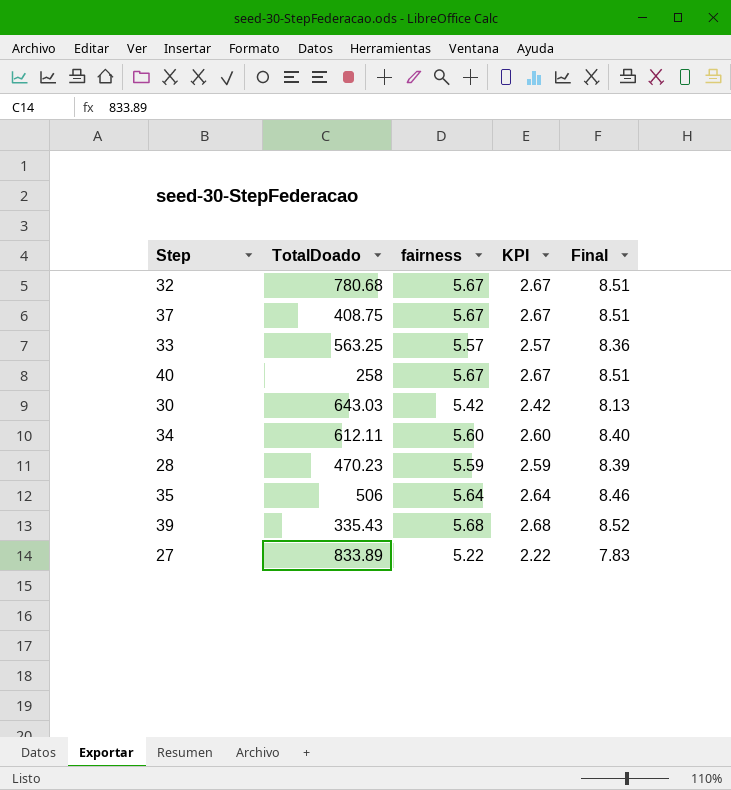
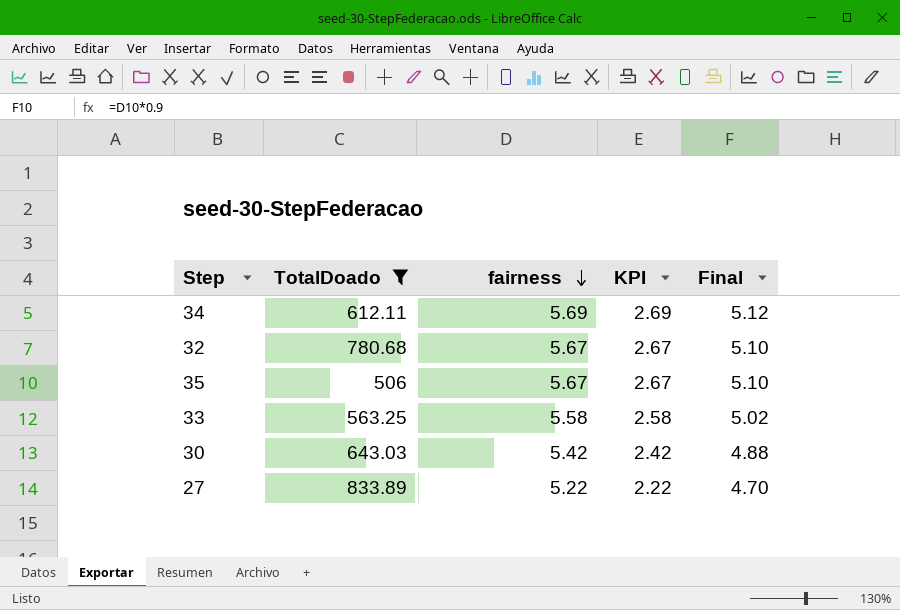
filter: none -> TotalDoado >= 506
row order: none -> fairness descending
column Final | formula: [fairness] * 1.5 -> [fairness] * 0.9
34 | fairness: 5.60 -> 5.69
34 | KPI: 2.60 -> 2.69
35 | fairness: 5.64 -> 5.67
35 | KPI: 2.64 -> 2.67
33 | fairness: 5.57 -> 5.58
33 | KPI: 2.57 -> 2.58

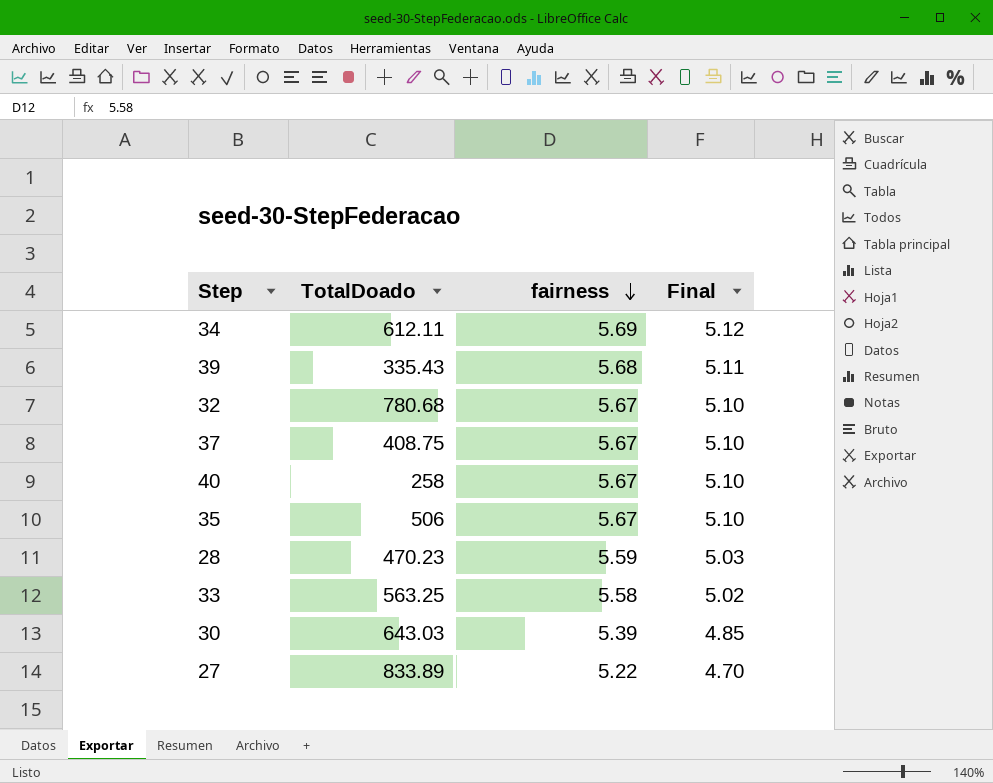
filter: TotalDoado >= 506 -> none
column KPI | formula: [fairness] - 3 -> none
30 | fairness: 5.42 -> 5.39
30 | Final: 4.88 -> 4.85

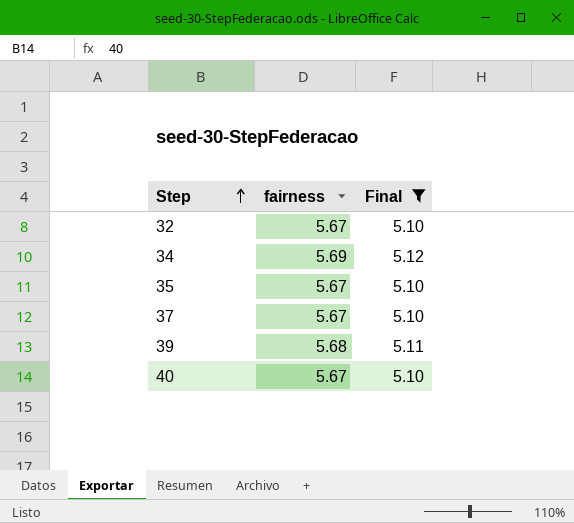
filter: none -> Final >= 5.10
row order: fairness descending -> Step ascending
column TotalDoado | position: 2 -> none

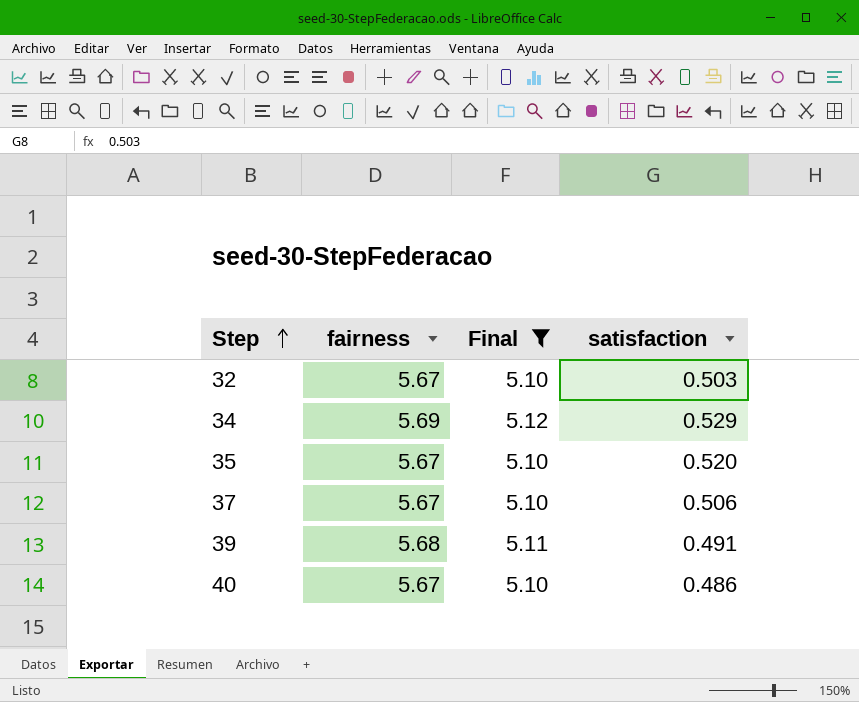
column satisfaction | position: none -> 4

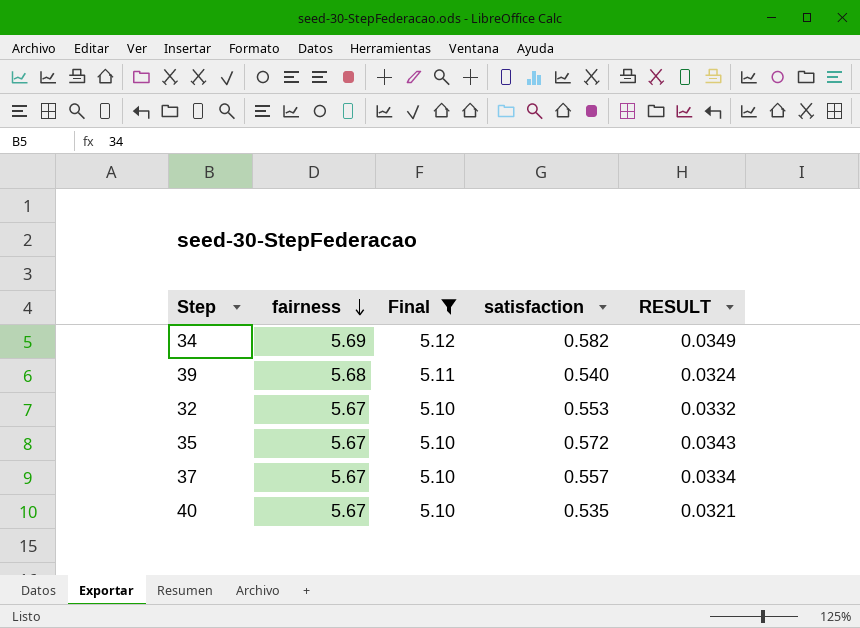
row order: Step ascending -> fairness descending
column RESULT | formula: none -> [satisfaction] * 0.06
34 | satisfaction: 0.529 -> 0.582
39 | satisfaction: 0.491 -> 0.540
32 | satisfaction: 0.503 -> 0.553
35 | satisfaction: 0.520 -> 0.572
37 | satisfaction: 0.506 -> 0.557
40 | satisfaction: 0.486 -> 0.535

